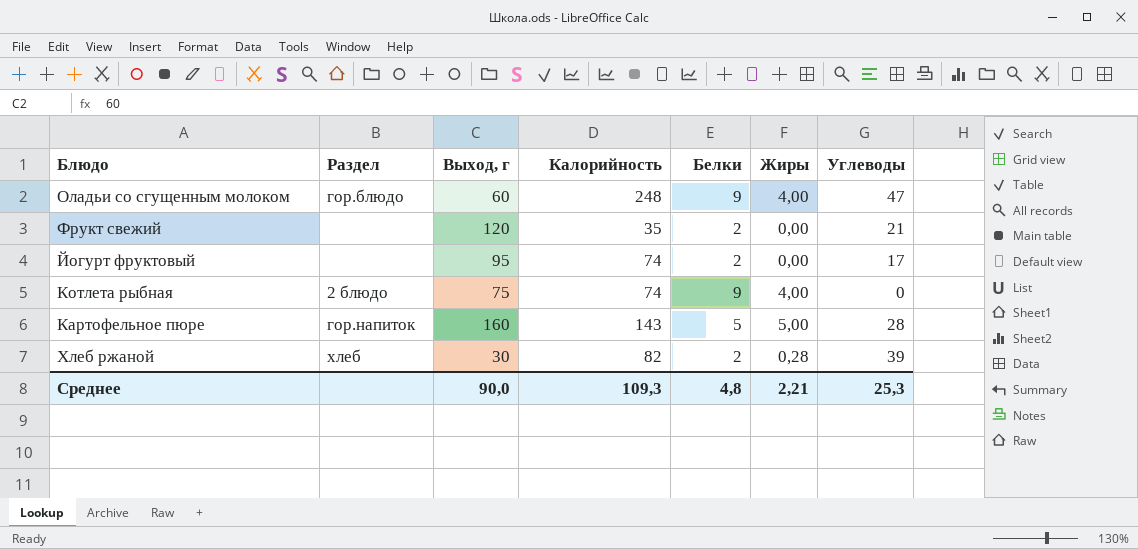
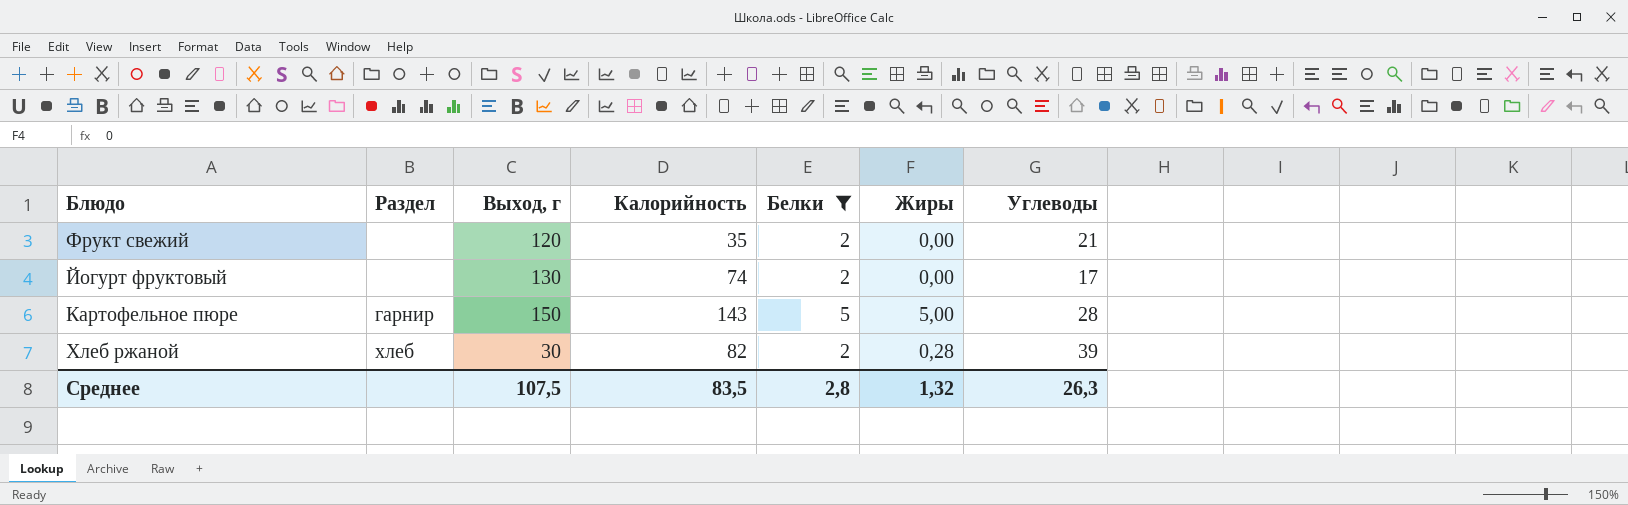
filter: none -> Белки != 9
Йогурт фруктовый | Выход, г: 95 -> 130
Картофельное пюре | Раздел: гор.напиток -> гарнир
Картофельное пюре | Выход, г: 160 -> 150
Среднее | Выход, г: 90,0 -> 107,5
Среднее | Калорийность: 109,3 -> 83,5
Среднее | Белки: 4,8 -> 2,8
Среднее | Жиры: 2,21 -> 1,32
Среднее | Углеводы: 25,3 -> 26,3

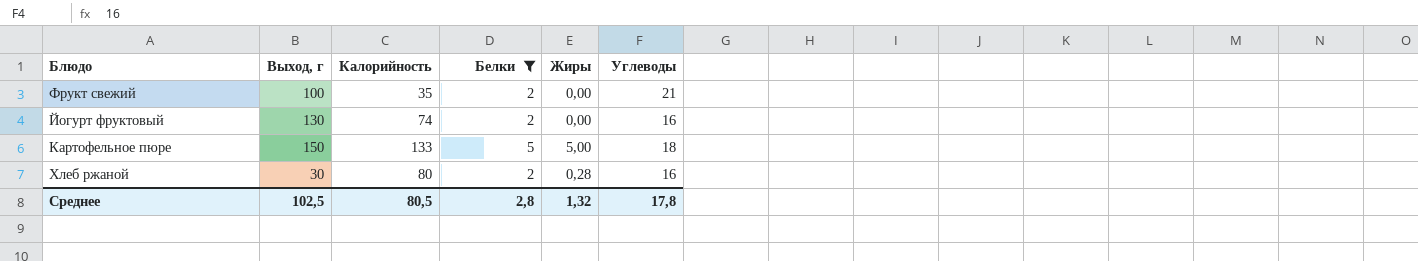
column Раздел | position: 2 -> none
Фрукт свежий | Выход, г: 120 -> 100
Йогурт фруктовый | Углеводы: 17 -> 16
Картофельное пюре | Калорийность: 143 -> 133
Картофельное пюре | Углеводы: 28 -> 18
Хлеб ржаной | Калорийность: 82 -> 80
Хлеб ржаной | Углеводы: 39 -> 16
Среднее | Выход, г: 107,5 -> 102,5
Среднее | Калорийность: 83,5 -> 80,5
Среднее | Углеводы: 26,3 -> 17,8

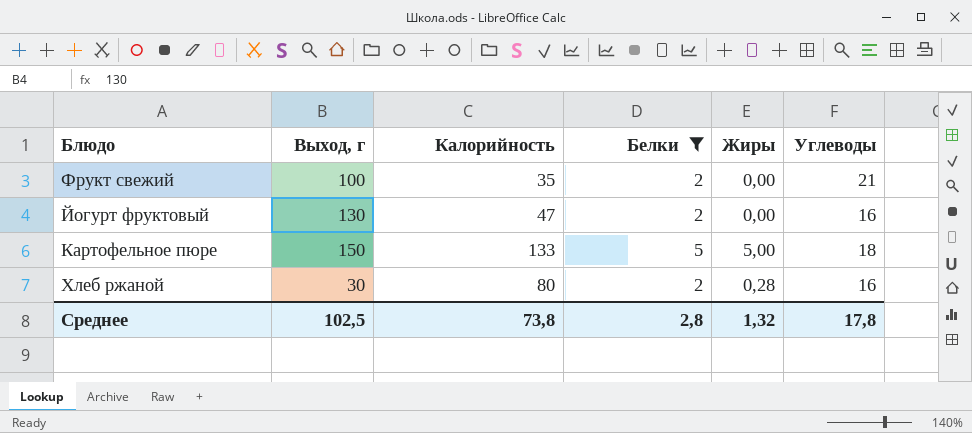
Йогурт фруктовый | Калорийность: 74 -> 47
Среднее | Калорийность: 80,5 -> 73,8

